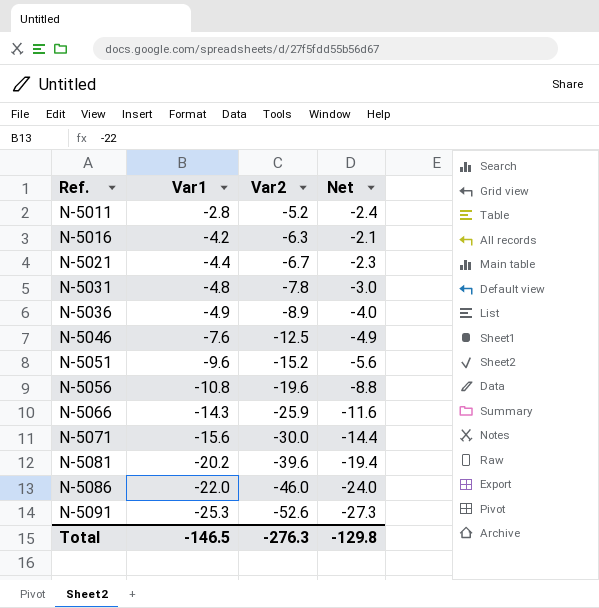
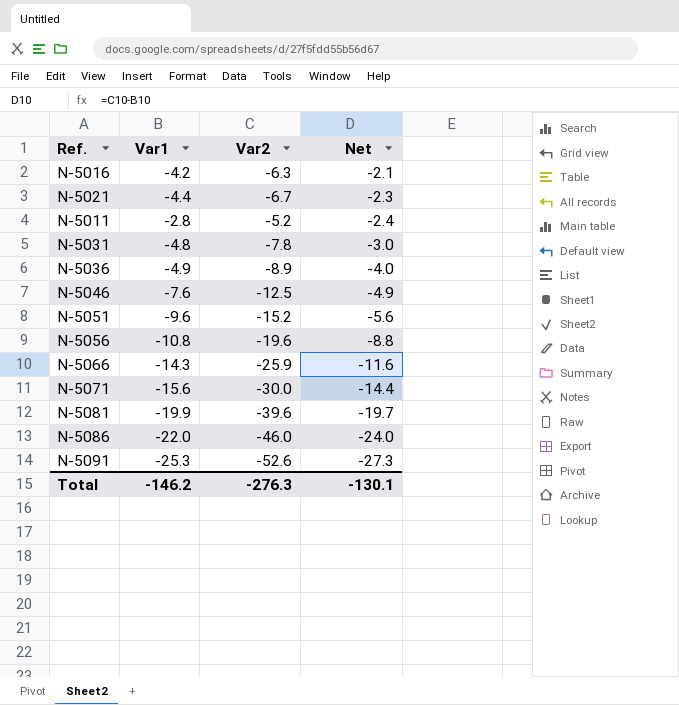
row order: Ref. ascending -> Net descending
N-5081 | Var1: -20.2 -> -19.9
N-5081 | Net: -19.4 -> -19.7
Total | Var1: -146.5 -> -146.2
Total | Net: -129.8 -> -130.1

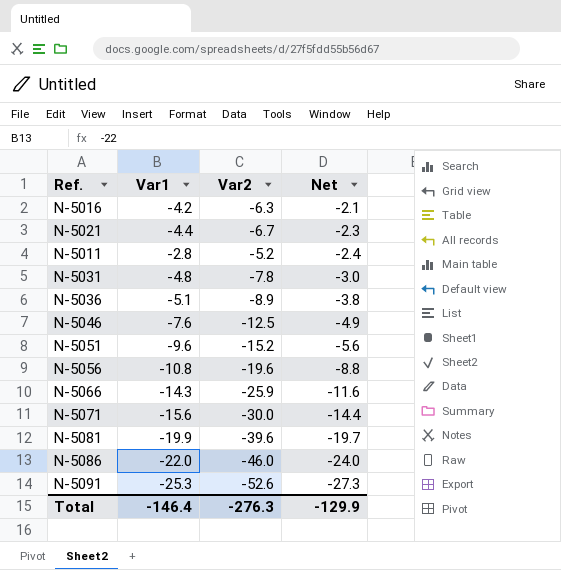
N-5036 | Var1: -4.9 -> -5.1
N-5036 | Net: -4.0 -> -3.8
Total | Var1: -146.2 -> -146.4
Total | Net: -130.1 -> -129.9

